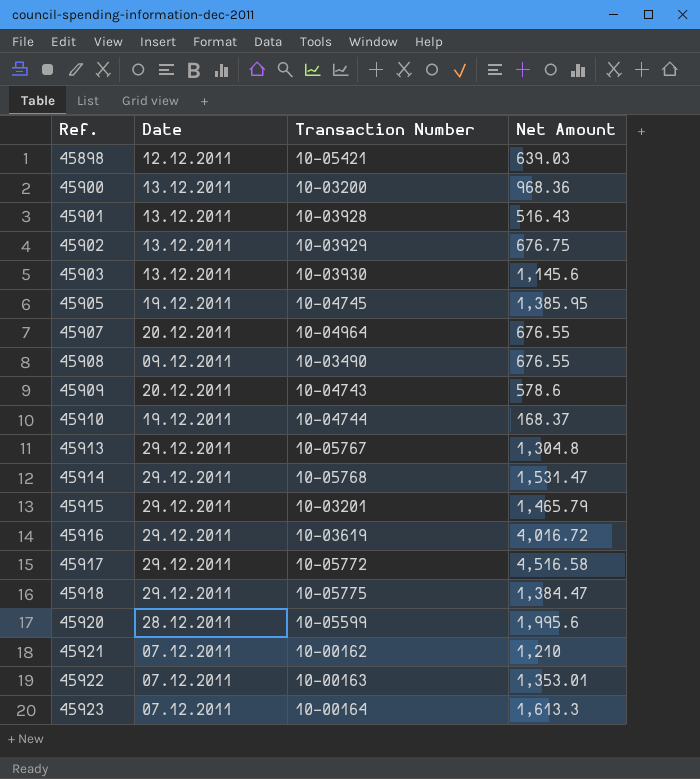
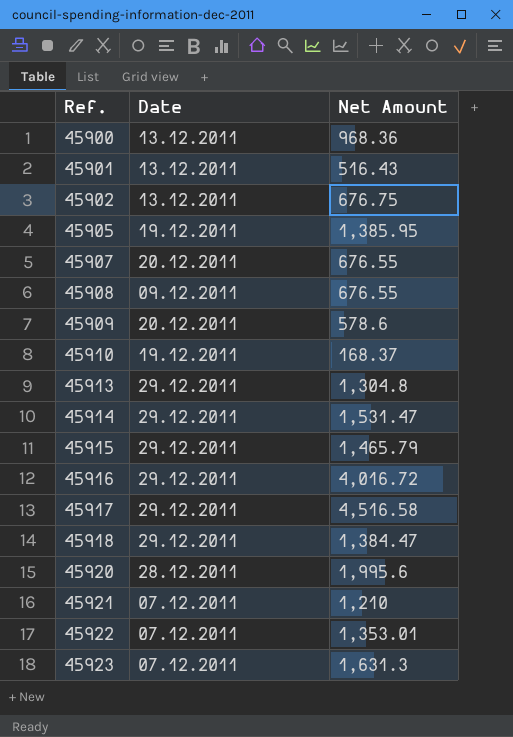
column Transaction Number | position: 3 -> none
row 45898: 12.12.2011 | 10-05421 | 639.03 -> none
row 45903: 13.12.2011 | 10-03930 | 1,145.6 -> none
45923 | Net Amount: 1,613.3 -> 1,631.3

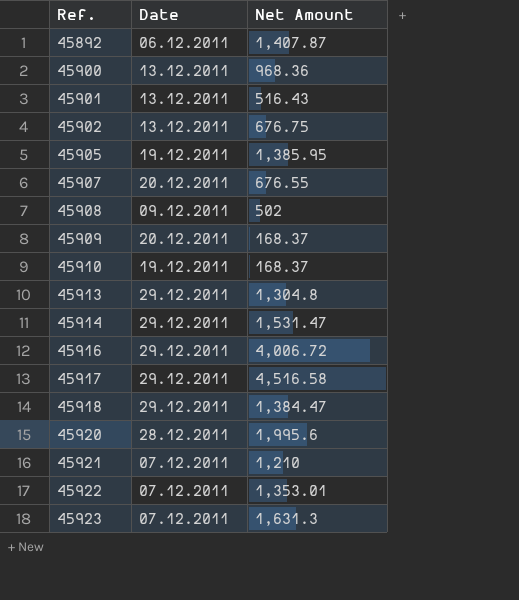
row 45915: 29.12.2011 | 1,465.79 -> none
row 45892: none -> 06.12.2011 | 1,407.87
45908 | Net Amount: 676.55 -> 502
45909 | Net Amount: 578.6 -> 168.37
45916 | Net Amount: 4,016.72 -> 4,006.72

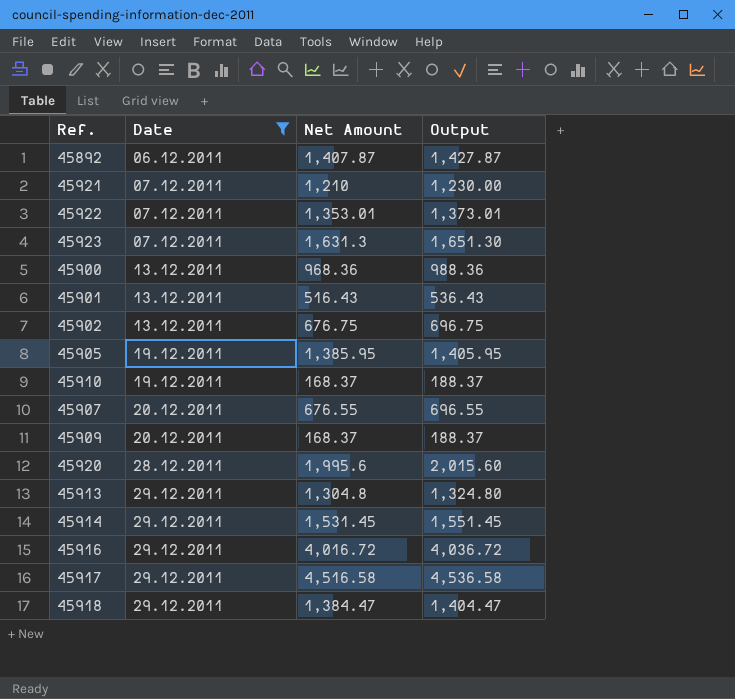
filter: none -> Date != 09.12.2011
row order: Ref. ascending -> Date ascending
column Output | formula: none -> [Net Amount] + 20
45914 | Net Amount: 1,531.47 -> 1,531.45
45916 | Net Amount: 4,006.72 -> 4,016.72

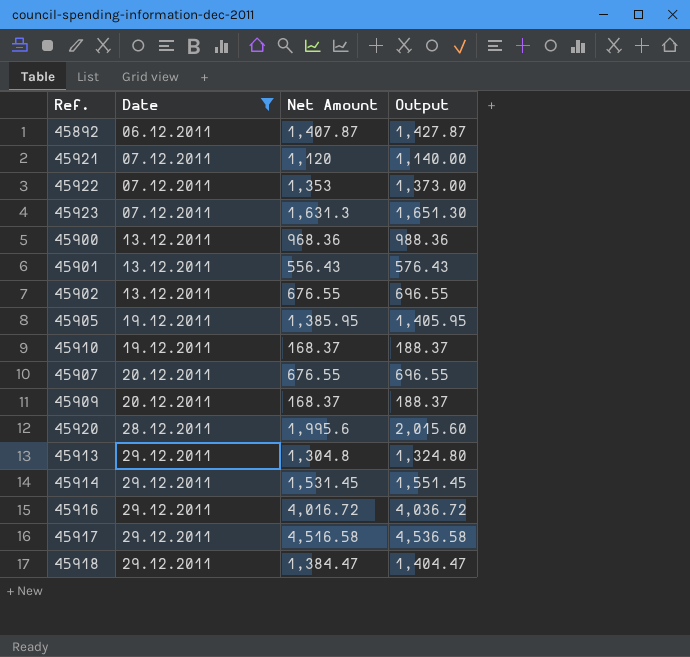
45921 | Net Amount: 1,210 -> 1,120
45921 | Output: 1,230.00 -> 1,140.00
45922 | Net Amount: 1,353.01 -> 1,353
45922 | Output: 1,373.01 -> 1,373.00
45901 | Net Amount: 516.43 -> 556.43
45901 | Output: 536.43 -> 576.43
45902 | Net Amount: 676.75 -> 676.55
45902 | Output: 696.75 -> 696.55

